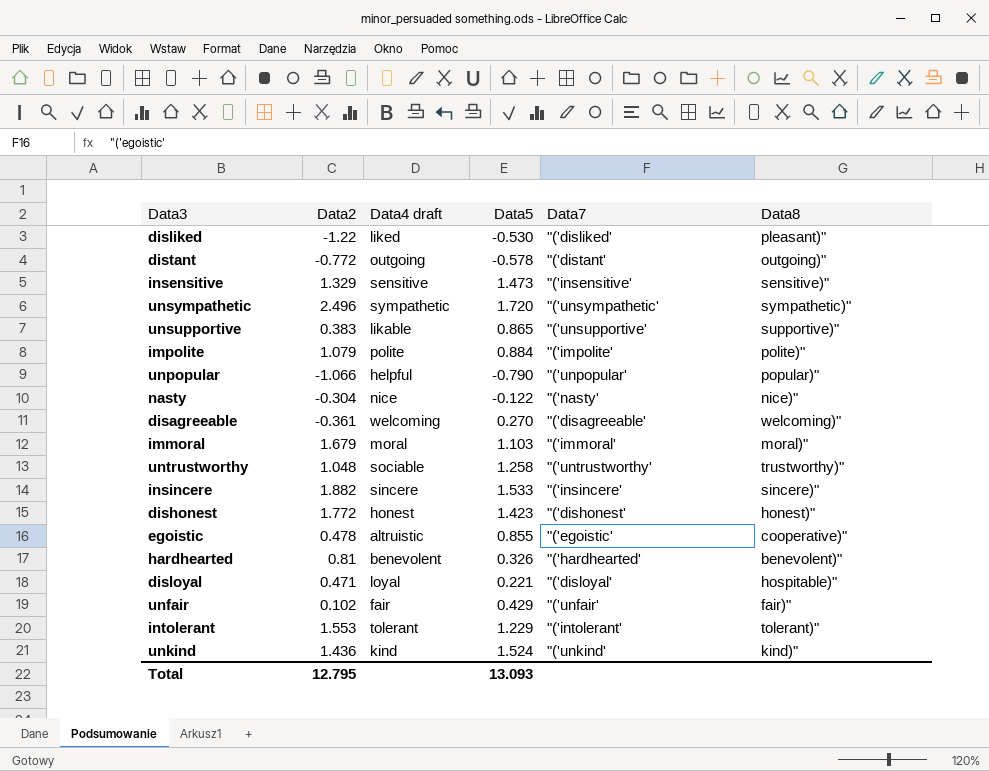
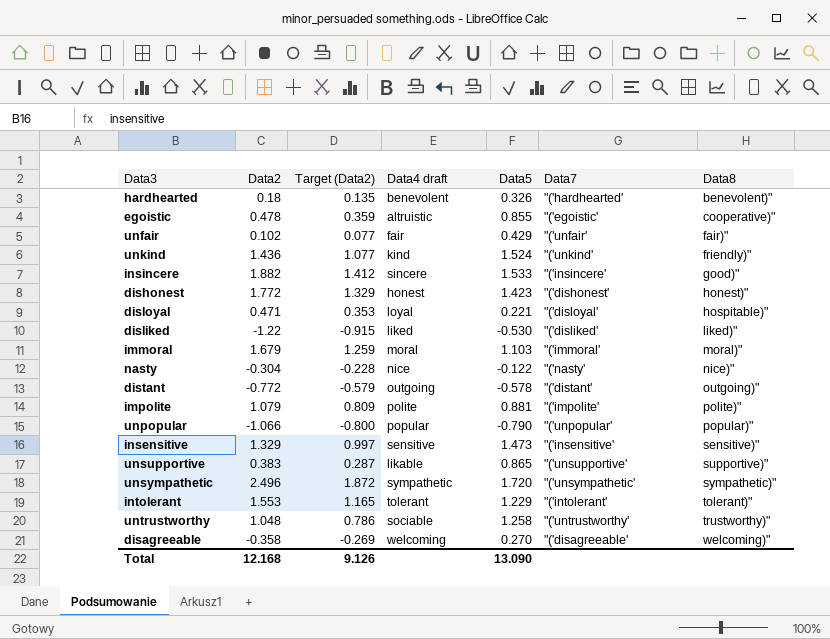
row order: none -> Data8 ascending
column Target (Data2) | formula: none -> [Data2] * 0.75
hardhearted | Data2: 0.81 -> 0.18
unkind | Data8: kind)" -> friendly)"
insincere | Data8: sincere)" -> good)"
disliked | Data8: pleasant)" -> liked)"
impolite | Data5: 0.884 -> 0.881
unpopular | Data4 draft: helpful -> popular
disagreeable | Data2: -0.361 -> -0.358
Total | Data2: 12.795 -> 12.168
Total | Data5: 13.093 -> 13.090

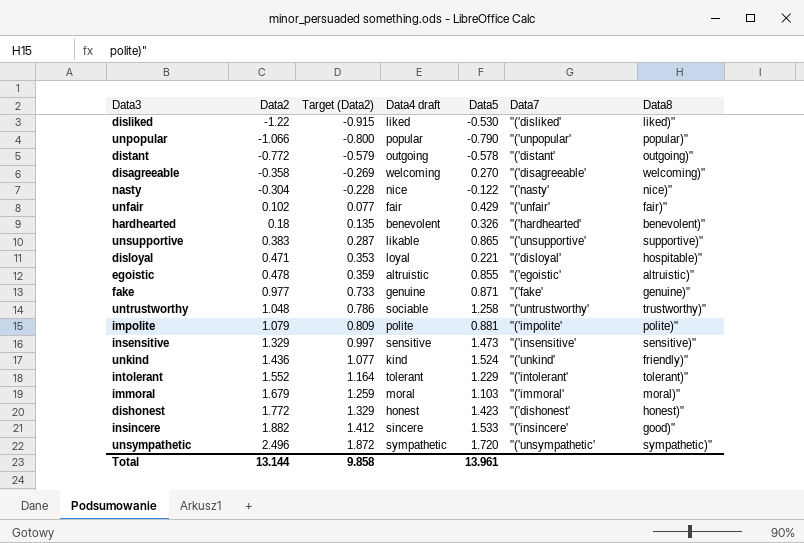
row order: Data8 ascending -> Data2 ascending
egoistic | Data8: cooperative)" -> altruistic)"
row fake: none -> 0.977 | 0.733 | genuine | 0.871 | "('fake' | genuine)"
intolerant | Data2: 1.553 -> 1.552
intolerant | Target (Data2): 1.165 -> 1.164
Total | Data2: 12.168 -> 13.144
Total | Target (Data2): 9.126 -> 9.858
Total | Data5: 13.090 -> 13.961

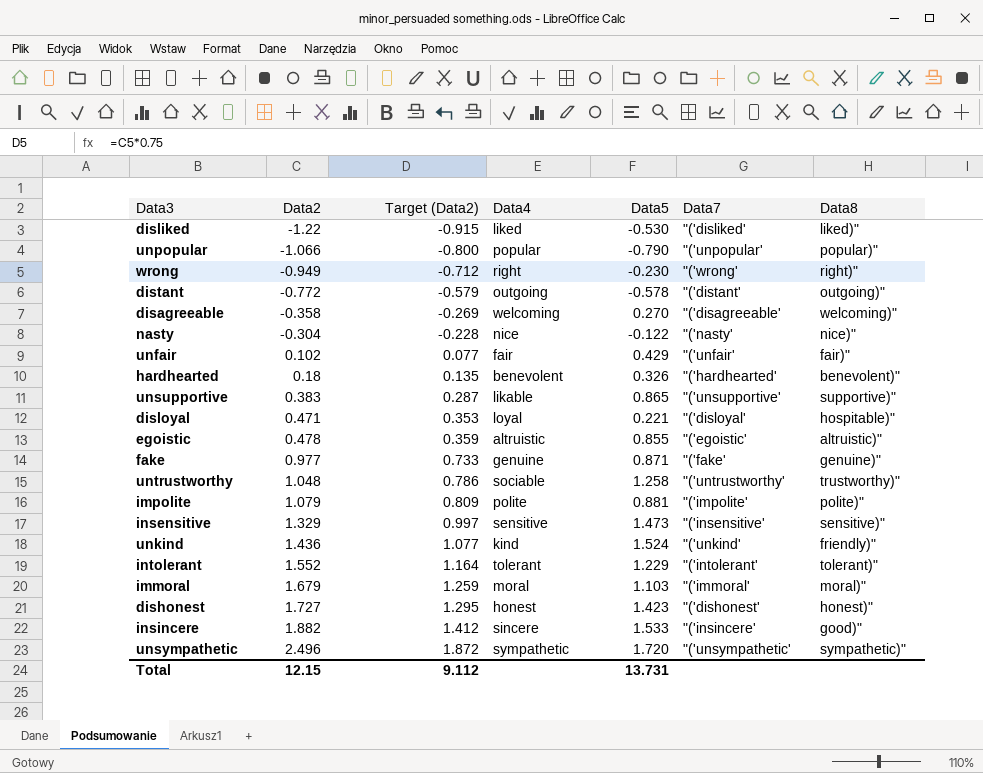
column name: Data4 draft -> Data4
row wrong: none -> -0.949 | -0.712 | right | -0.230 | "('wrong' | right)"
dishonest | Data2: 1.772 -> 1.727
dishonest | Target (Data2): 1.329 -> 1.295
Total | Data2: 13.144 -> 12.15
Total | Target (Data2): 9.858 -> 9.112
Total | Data5: 13.961 -> 13.731

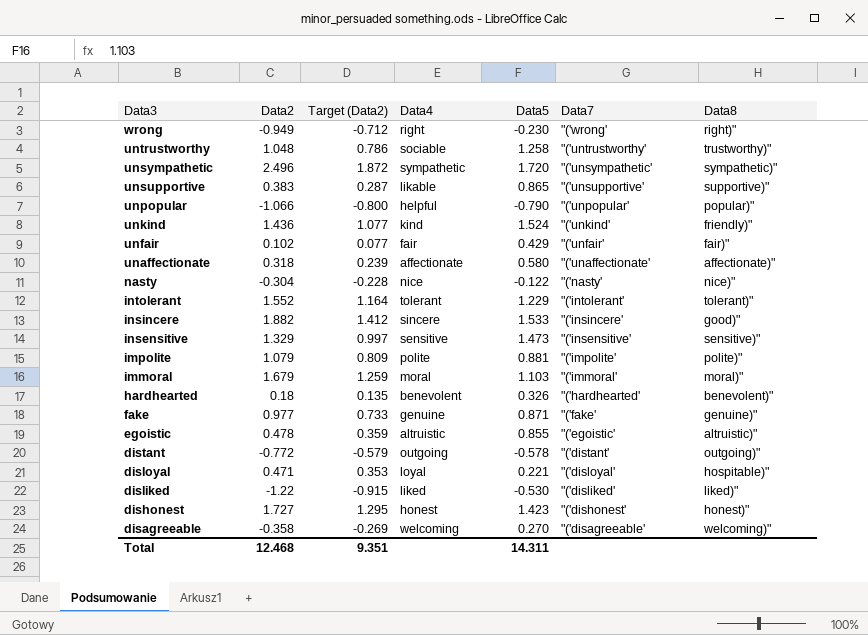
row order: Data2 ascending -> Data3 descending
unpopular | Data4: popular -> helpful
row unaffectionate: none -> 0.318 | 0.239 | affectionate | 0.580 | "('unaffectionate' | affectionate)"
Total | Data2: 12.15 -> 12.468
Total | Target (Data2): 9.112 -> 9.351
Total | Data5: 13.731 -> 14.311

